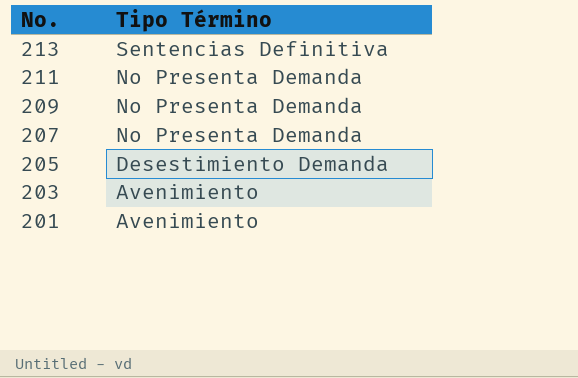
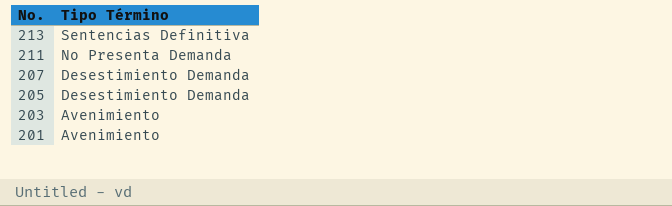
row 209: No Presenta Demanda -> none
207 | Tipo Término: No Presenta Demanda -> Desestimiento Demanda

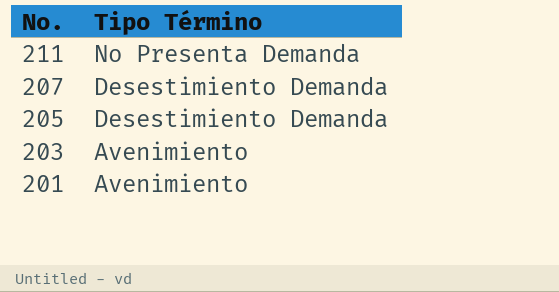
row 213: Sentencias Definitiva -> none

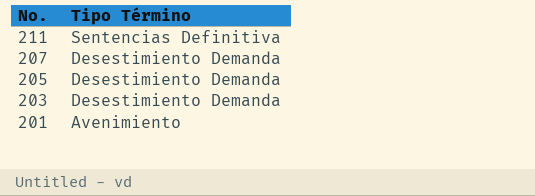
211 | Tipo Término: No Presenta Demanda -> Sentencias Definitiva
203 | Tipo Término: Avenimiento -> Desestimiento Demanda

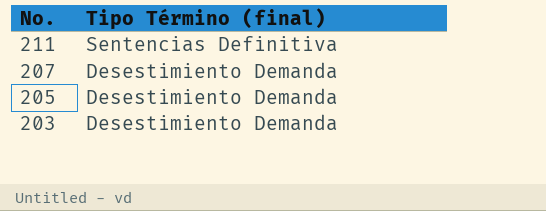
column name: Tipo Término -> Tipo Término (final)
row 201: Avenimiento -> none

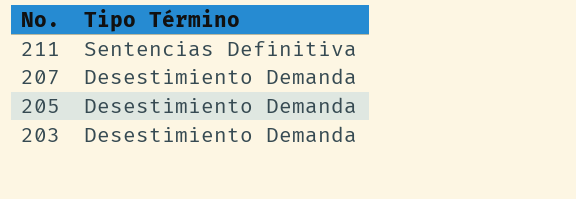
column name: Tipo Término (final) -> Tipo Término

